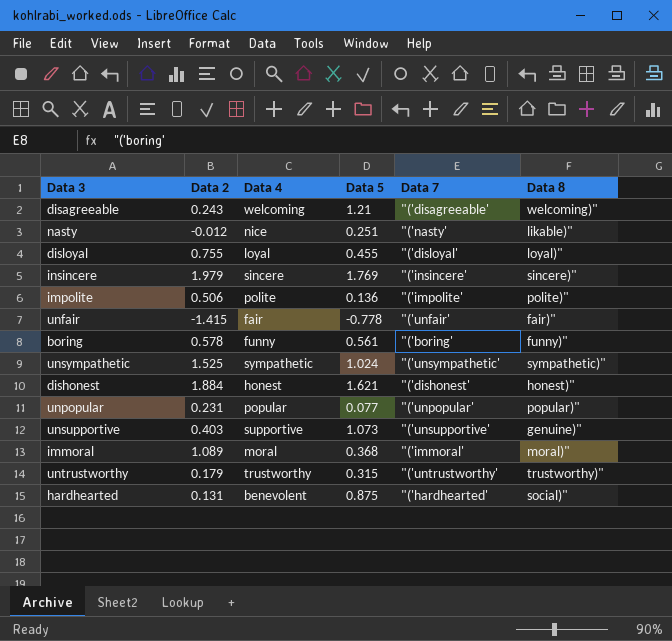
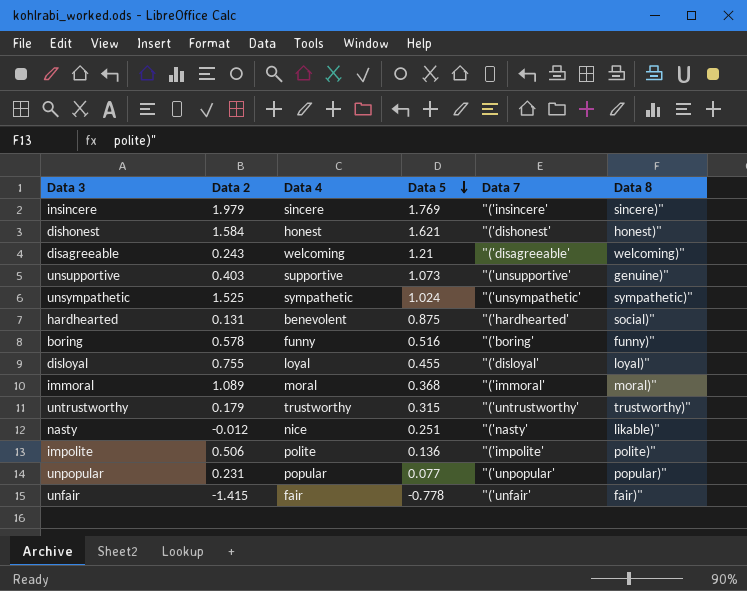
row order: none -> Data 5 descending
dishonest | Data 2: 1.884 -> 1.584
boring | Data 5: 0.561 -> 0.516

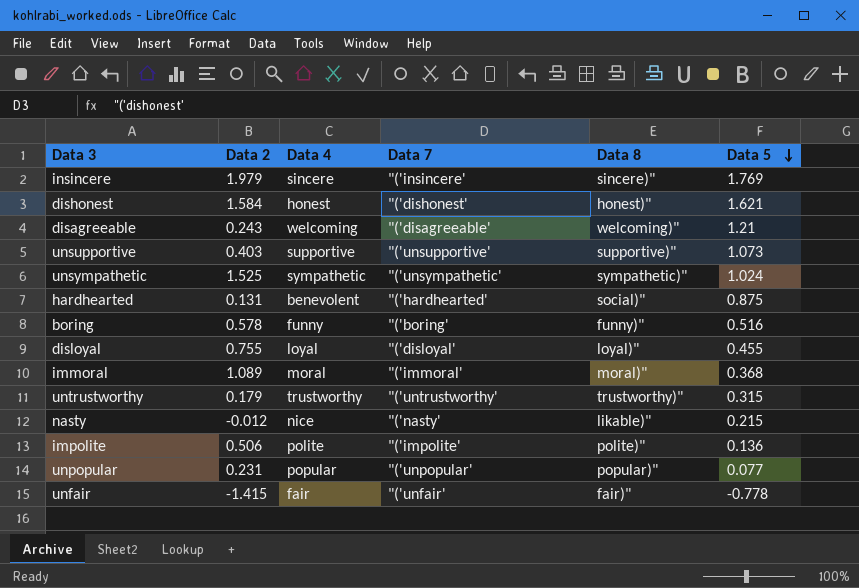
column Data 5 | position: 4 -> 6
unsupportive | Data 8: genuine)" -> supportive)"
nasty | Data 5: 0.251 -> 0.215

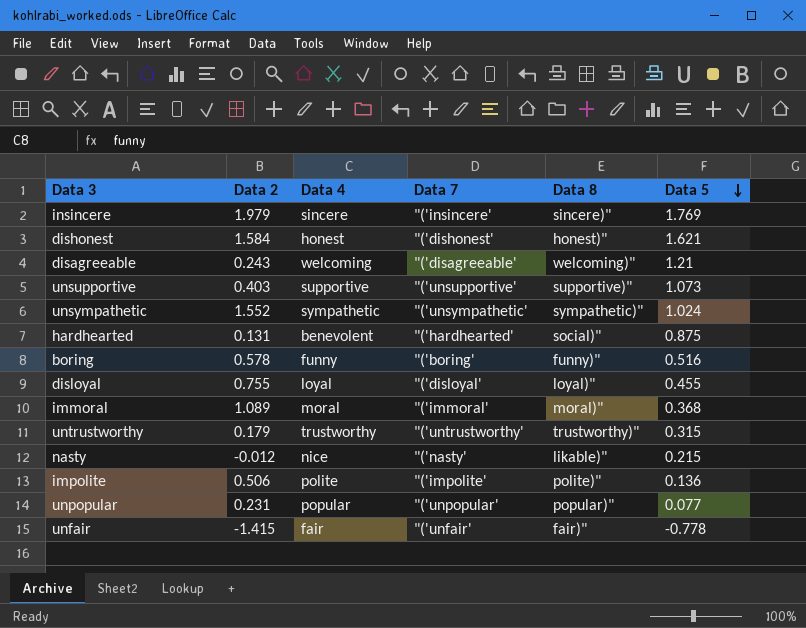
unsympathetic | Data 2: 1.525 -> 1.552

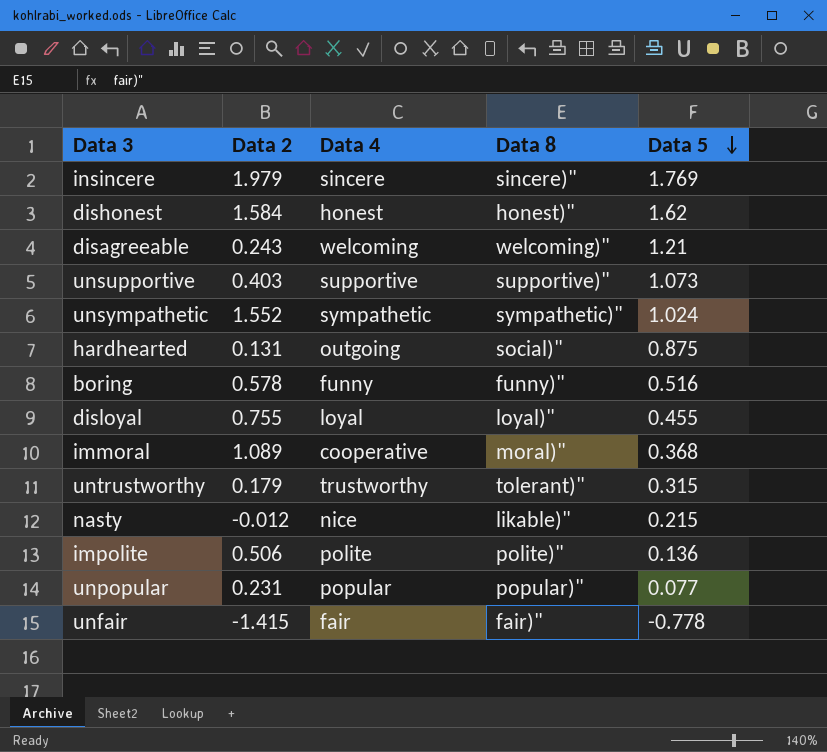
column Data 7 | position: 4 -> none
dishonest | Data 5: 1.621 -> 1.62
hardhearted | Data 4: benevolent -> outgoing
immoral | Data 4: moral -> cooperative
untrustworthy | Data 8: trustworthy)" -> tolerant)"

